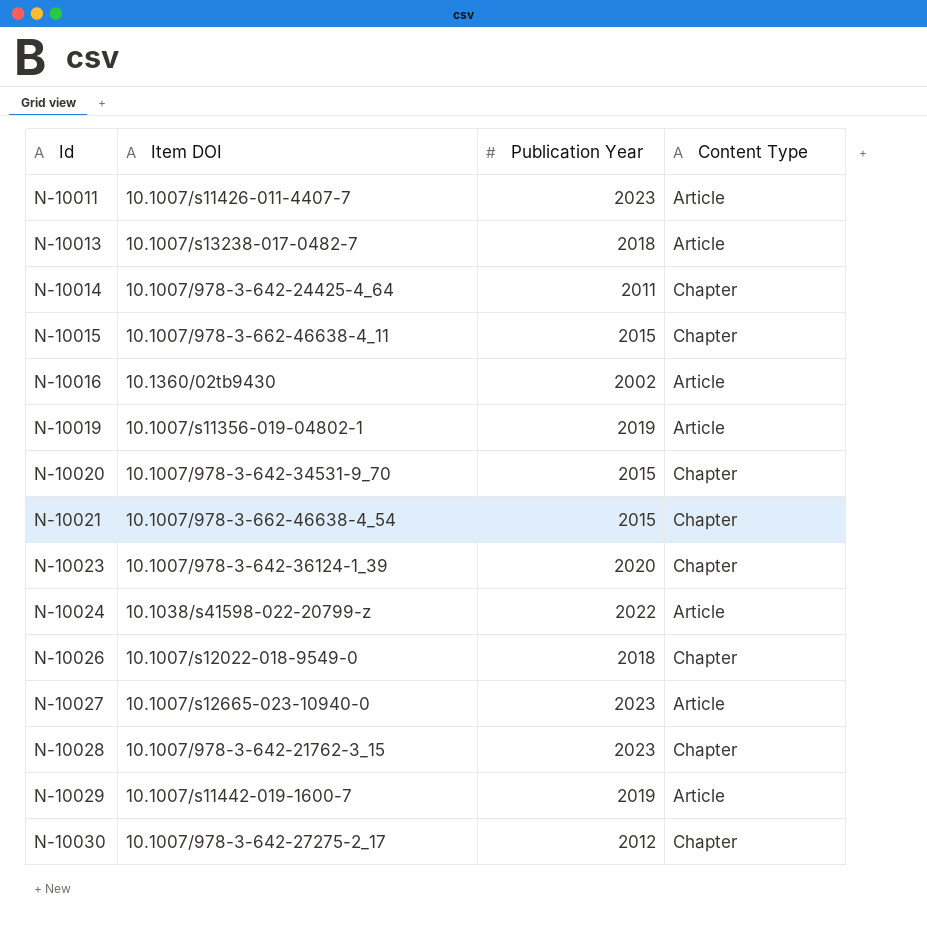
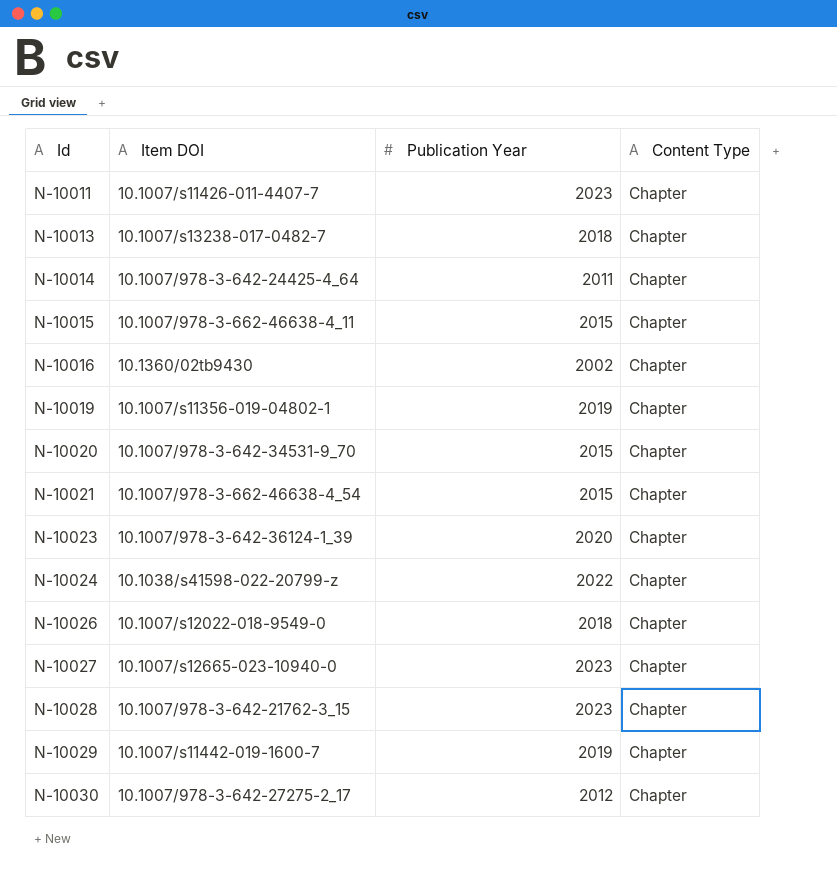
N-10011 | Content Type: Article -> Chapter
N-10013 | Content Type: Article -> Chapter
N-10016 | Content Type: Article -> Chapter
N-10019 | Content Type: Article -> Chapter
N-10024 | Content Type: Article -> Chapter
N-10027 | Content Type: Article -> Chapter
N-10029 | Content Type: Article -> Chapter

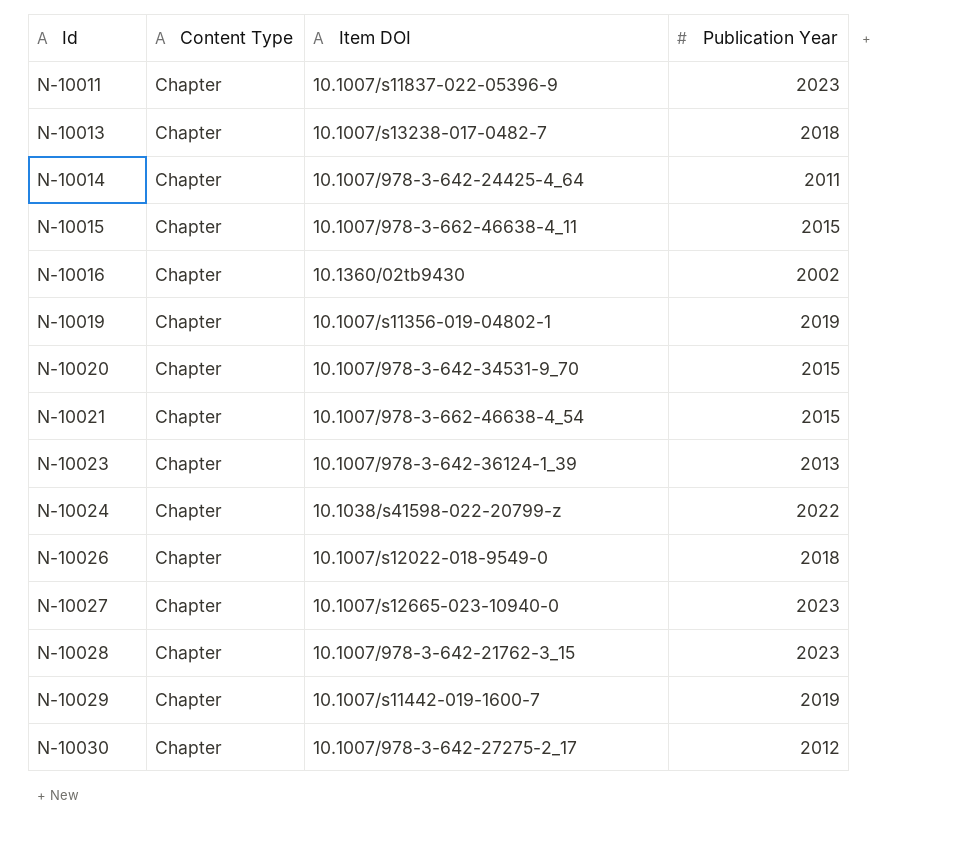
column Content Type | position: 4 -> 2
N-10011 | Item DOI: 10.1007/s11426-011-4407-7 -> 10.1007/s11837-022-05396-9
N-10023 | Publication Year: 2020 -> 2013

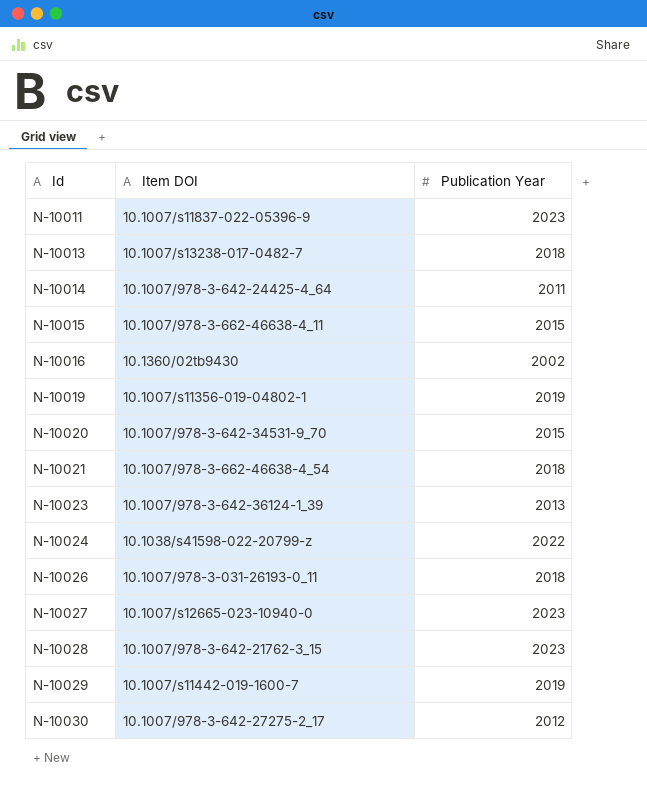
column Content Type | position: 2 -> none
N-10021 | Publication Year: 2015 -> 2018
N-10026 | Item DOI: 10.1007/s12022-018-9549-0 -> 10.1007/978-3-031-26193-0_11

